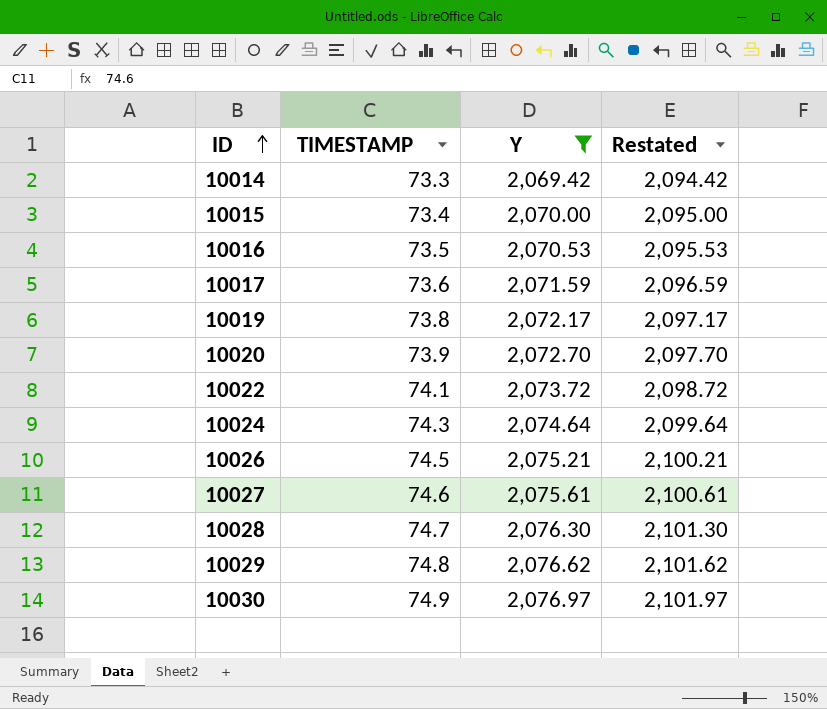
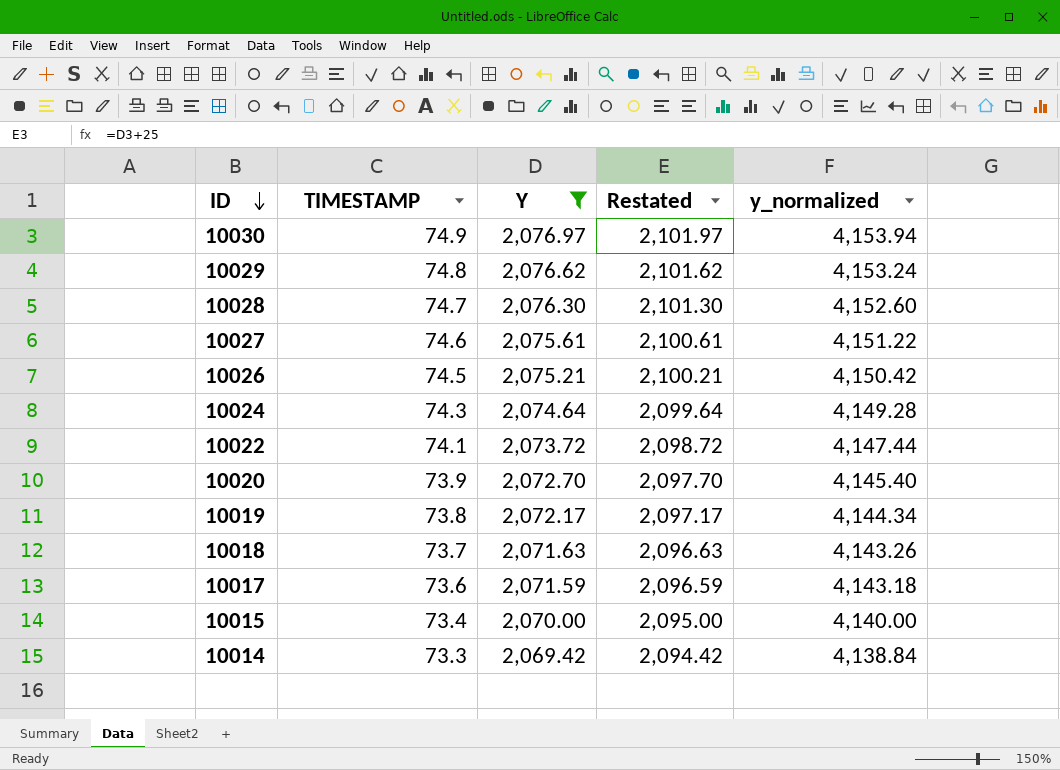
row order: ID ascending -> ID descending
column y_normalized | formula: none -> [Y] * 2
row 10016: 73.5 | 2,070.53 | 2,095.53 -> none
row 10018: none -> 73.7 | 2,071.63 | 2,096.63 | 4,143.26

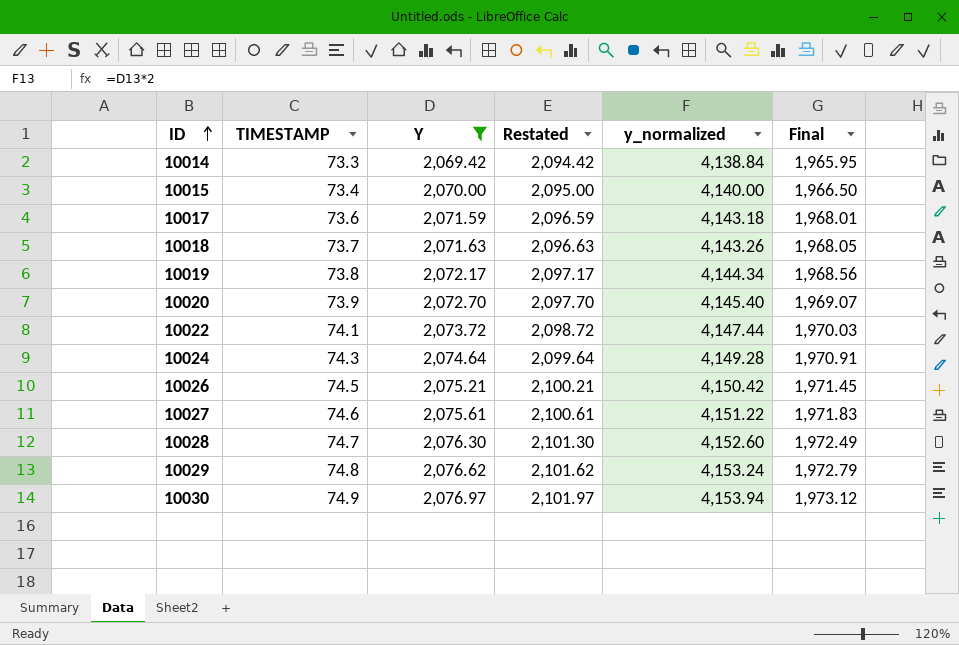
row order: ID descending -> ID ascending
column Final | formula: none -> [Y] * 0.95

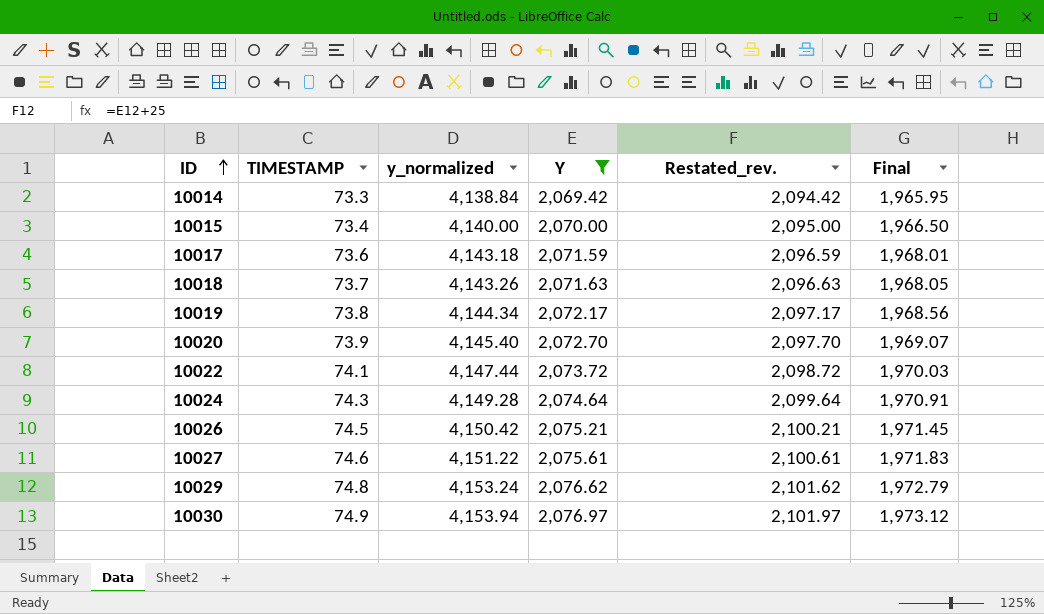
column y_normalized | position: 5 -> 3
column name: Restated -> Restated_rev.
row 10028: 74.7 | 2,076.30 | 2,101.30 | 4,152.60 | 1,972.49 -> none

